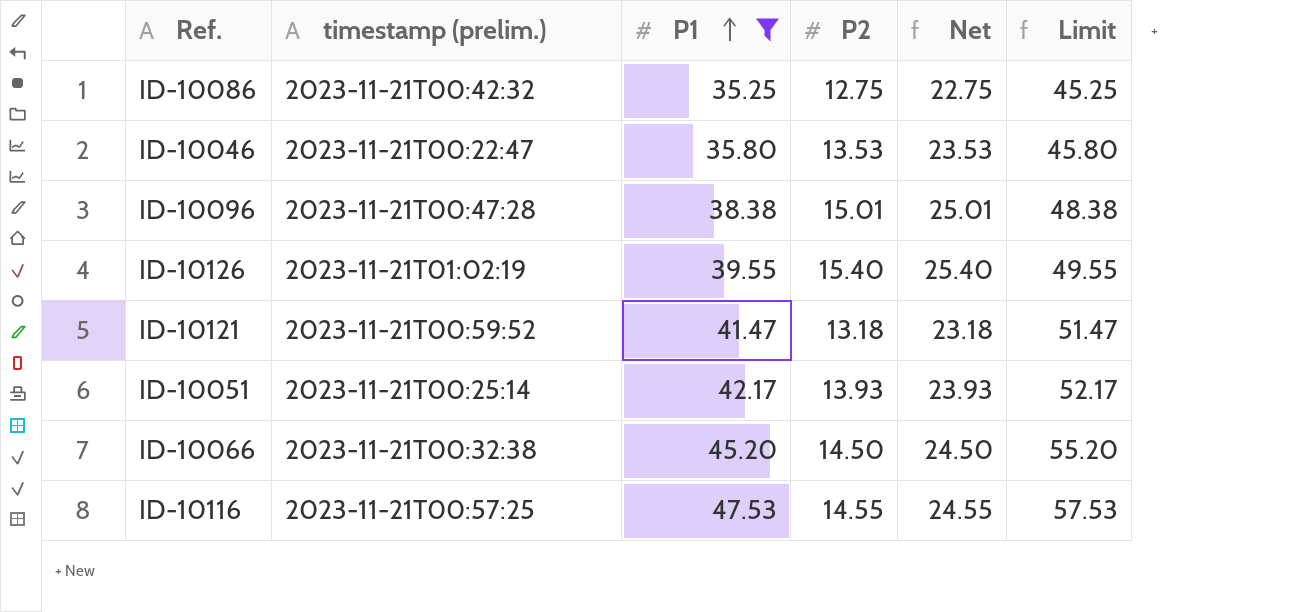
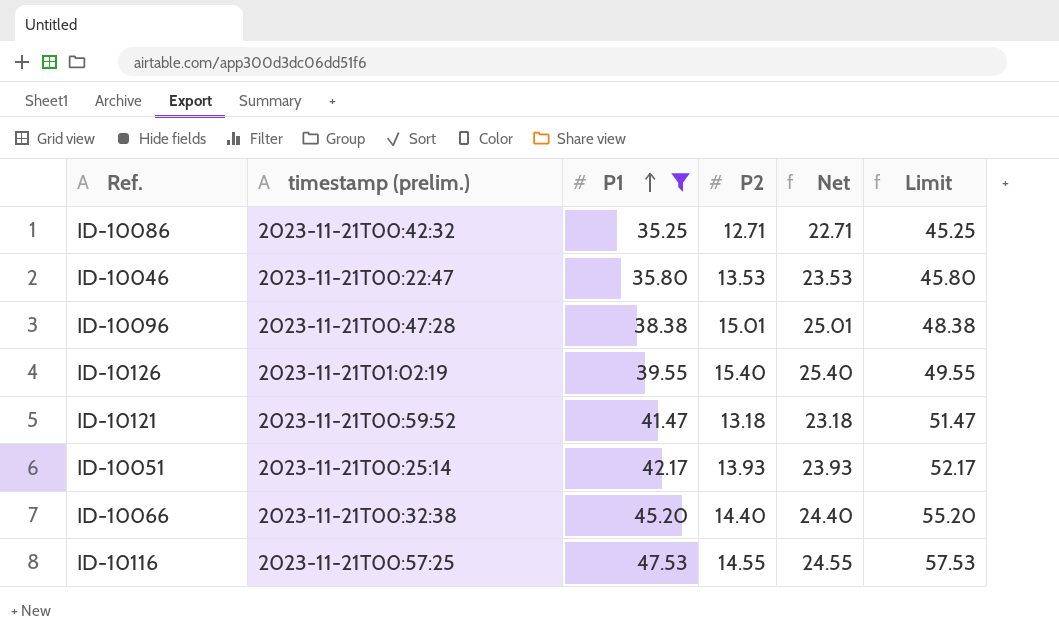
ID-10086 | P2: 12.75 -> 12.71
ID-10086 | Net: 22.75 -> 22.71
ID-10066 | P2: 14.50 -> 14.40
ID-10066 | Net: 24.50 -> 24.40

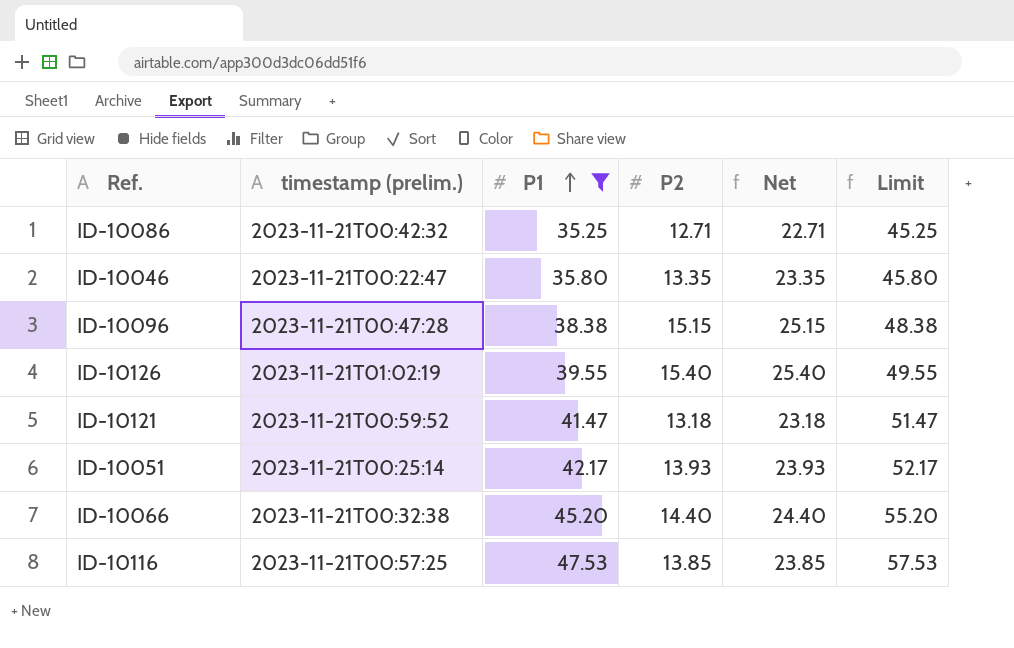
ID-10046 | P2: 13.53 -> 13.35
ID-10046 | Net: 23.53 -> 23.35
ID-10096 | P2: 15.01 -> 15.15
ID-10096 | Net: 25.01 -> 25.15
ID-10116 | P2: 14.55 -> 13.85
ID-10116 | Net: 24.55 -> 23.85

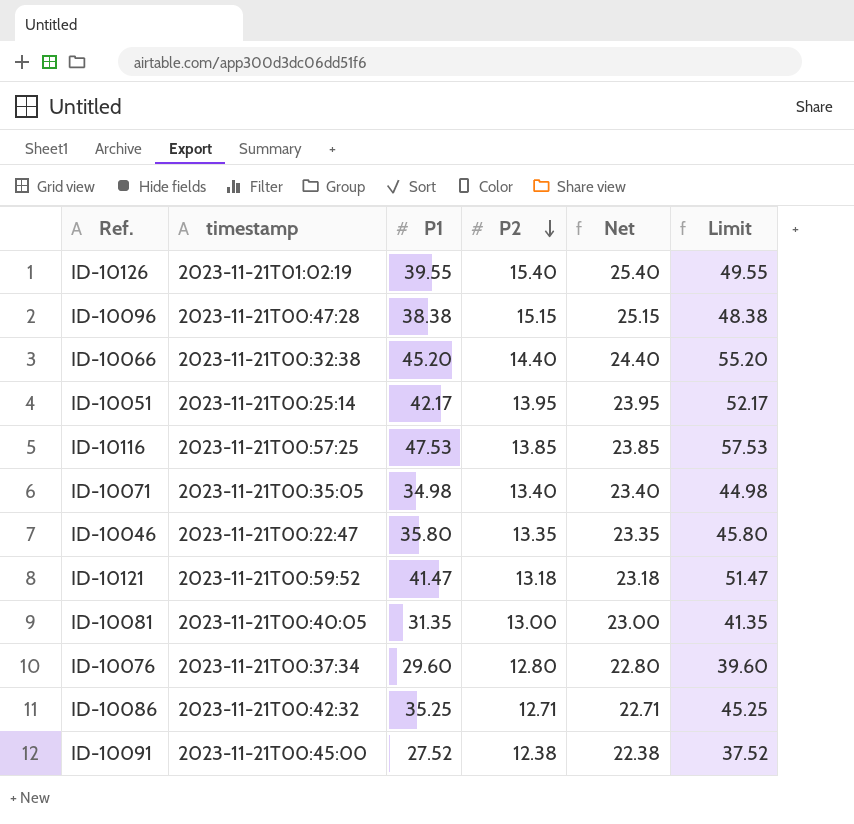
filter: P1 >= 35.25 -> none
row order: P1 ascending -> P2 descending
column name: timestamp (prelim.) -> timestamp
ID-10051 | P2: 13.93 -> 13.95
ID-10051 | Net: 23.93 -> 23.95

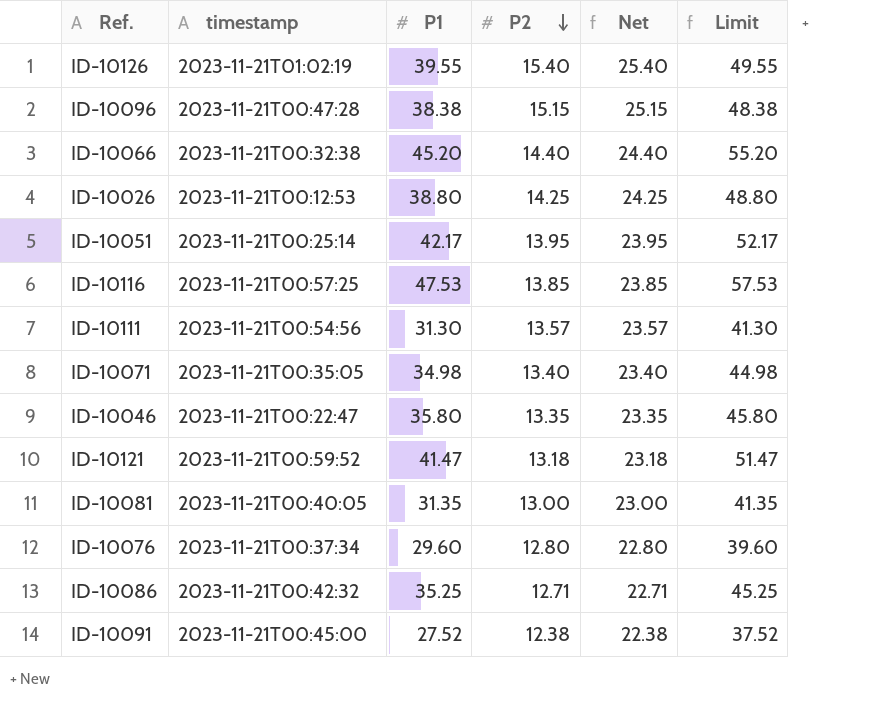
row ID-10026: none -> 2023-11-21T00:12:53 | 38.80 | 14.25 | 24.25 | 48.80
row ID-10111: none -> 2023-11-21T00:54:56 | 31.30 | 13.57 | 23.57 | 41.30

